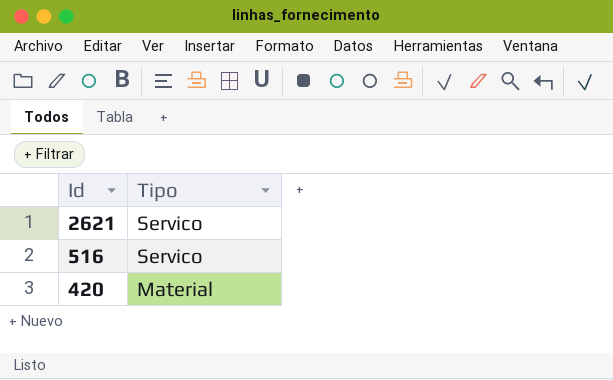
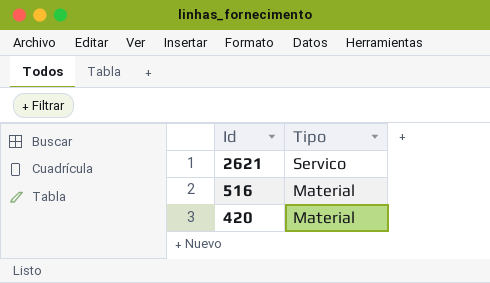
516 | Tipo: Servico -> Material

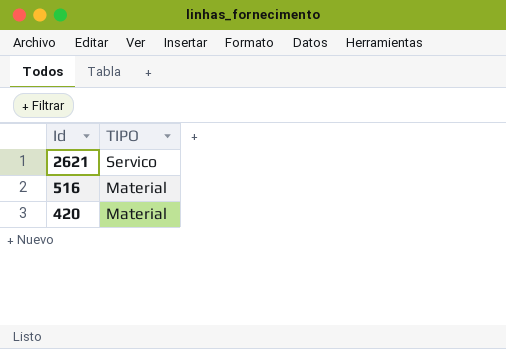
column name: Tipo -> TIPO

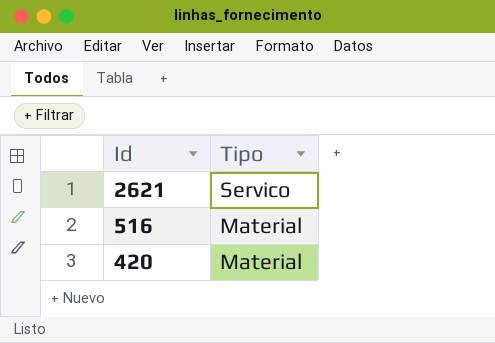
column name: TIPO -> Tipo

